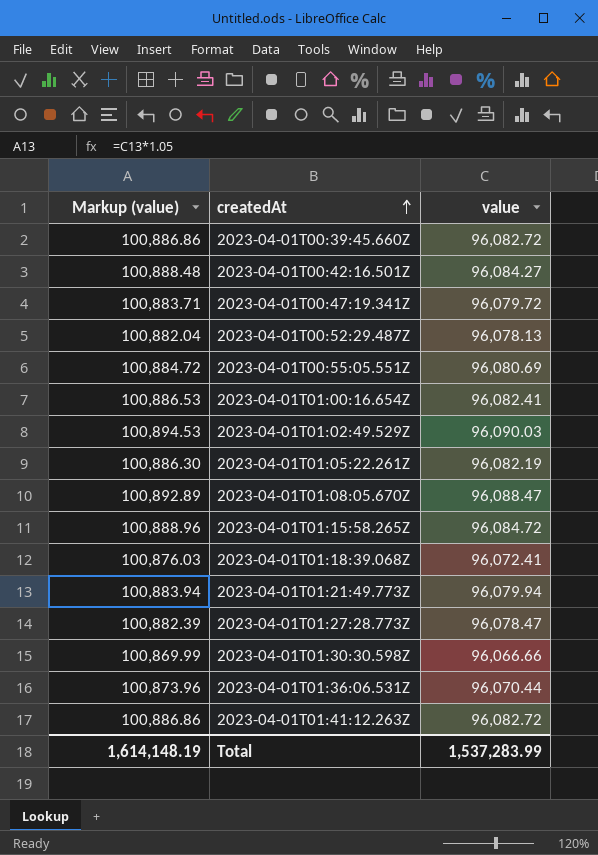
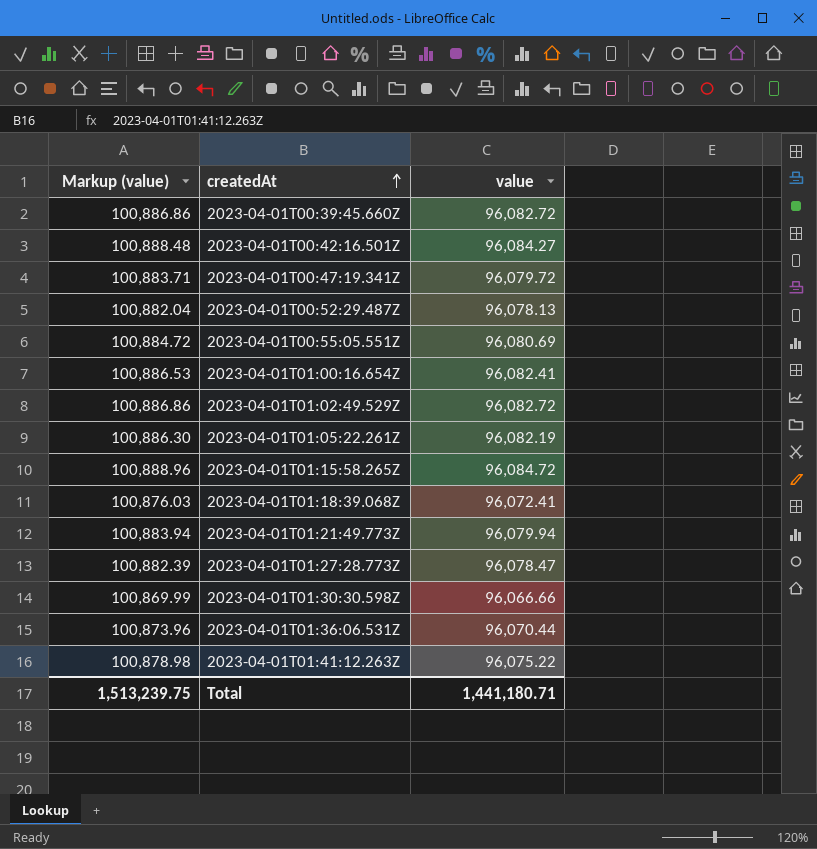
row 2023-04-01T01:08:05.670Z: 100,892.89 | 96,088.47 -> none
2023-04-01T01:02:49.529Z | Markup (value): 100,894.53 -> 100,886.86
2023-04-01T01:02:49.529Z | value: 96,090.03 -> 96,082.72
2023-04-01T01:41:12.263Z | Markup (value): 100,886.86 -> 100,878.98
2023-04-01T01:41:12.263Z | value: 96,082.72 -> 96,075.22
Total | Markup (value): 1,614,148.19 -> 1,513,239.75
Total | value: 1,537,283.99 -> 1,441,180.71

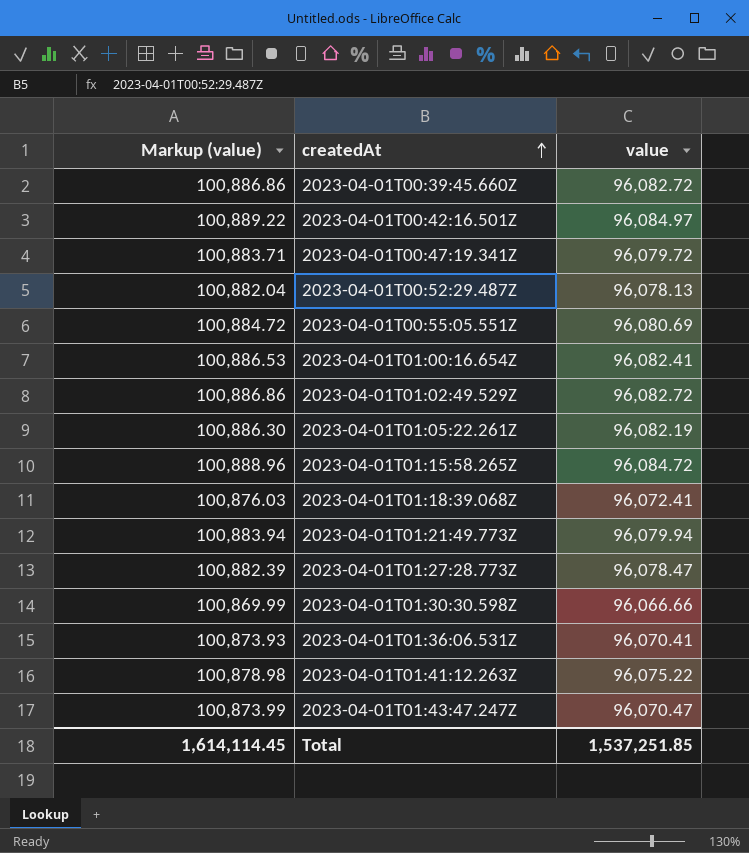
2023-04-01T00:42:16.501Z | Markup (value): 100,888.48 -> 100,889.22
2023-04-01T00:42:16.501Z | value: 96,084.27 -> 96,084.97
2023-04-01T01:36:06.531Z | Markup (value): 100,873.96 -> 100,873.93
2023-04-01T01:36:06.531Z | value: 96,070.44 -> 96,070.41
row 2023-04-01T01:43:47.247Z: none -> 100,873.99 | 96,070.47
Total | Markup (value): 1,513,239.75 -> 1,614,114.45
Total | value: 1,441,180.71 -> 1,537,251.85

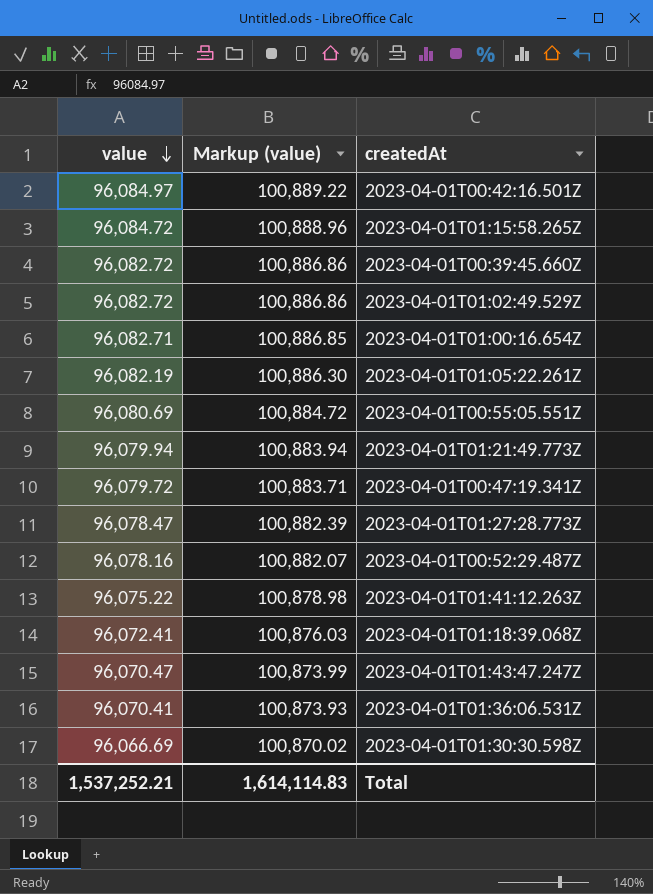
row order: createdAt ascending -> value descending
column value | position: 3 -> 1
2023-04-01T01:00:16.654Z | value: 96,082.41 -> 96,082.71
2023-04-01T01:00:16.654Z | Markup (value): 100,886.53 -> 100,886.85
2023-04-01T00:52:29.487Z | value: 96,078.13 -> 96,078.16
2023-04-01T00:52:29.487Z | Markup (value): 100,882.04 -> 100,882.07
2023-04-01T01:30:30.598Z | value: 96,066.66 -> 96,066.69
2023-04-01T01:30:30.598Z | Markup (value): 100,869.99 -> 100,870.02
Total | value: 1,537,251.85 -> 1,537,252.21
Total | Markup (value): 1,614,114.45 -> 1,614,114.83

